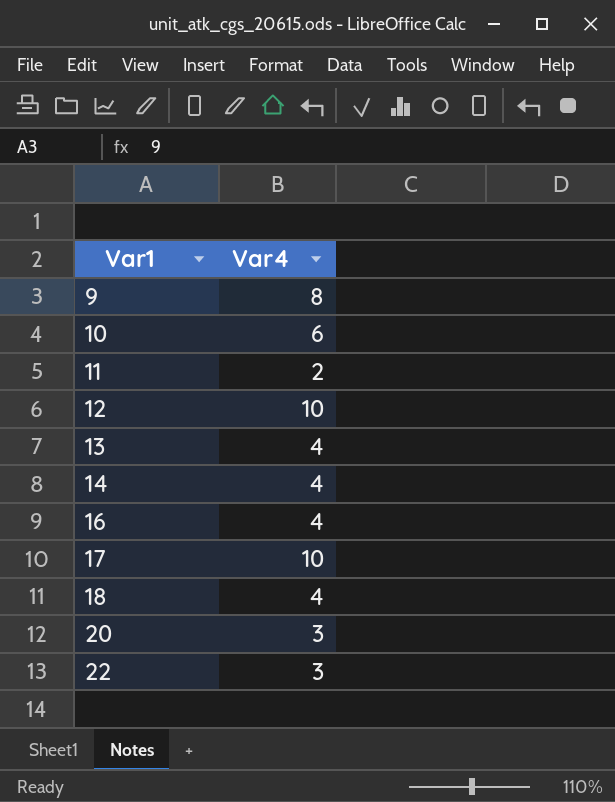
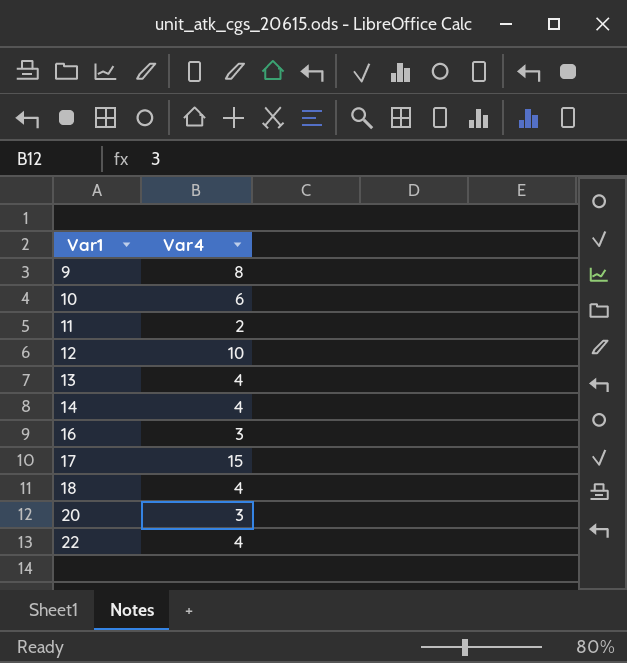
16 | Var4: 4 -> 3
17 | Var4: 10 -> 15
22 | Var4: 3 -> 4

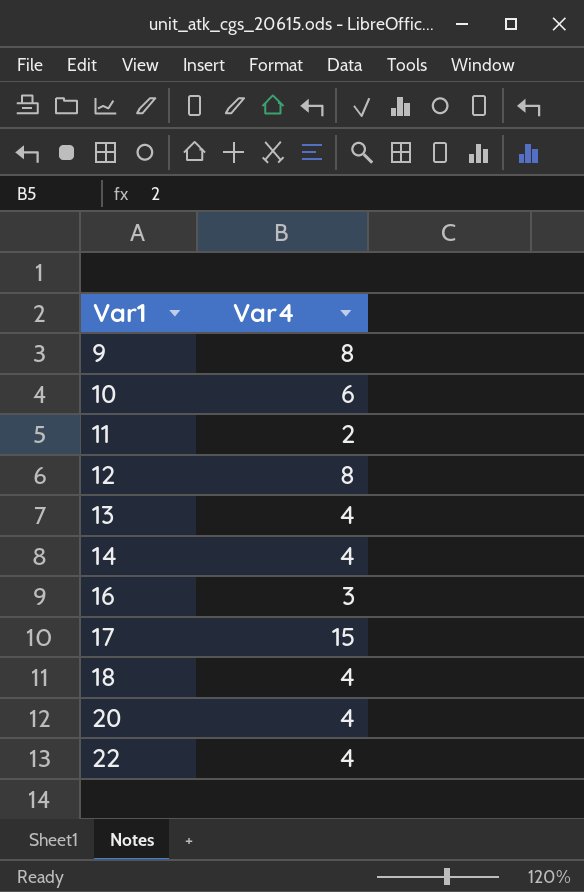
12 | Var4: 10 -> 8
20 | Var4: 3 -> 4

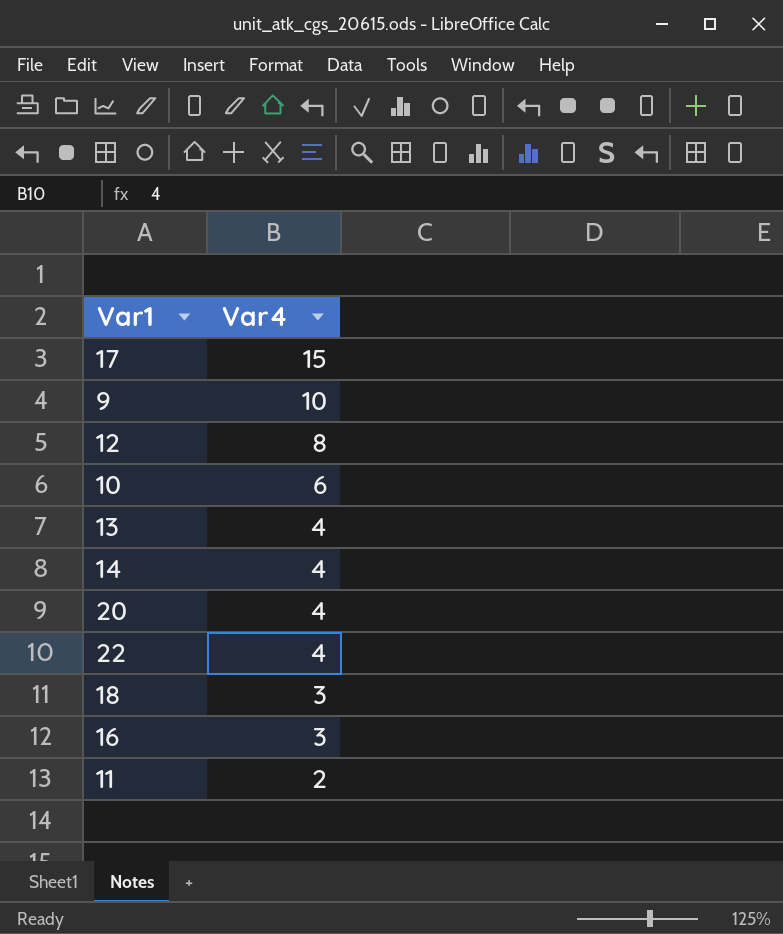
row order: Var1 ascending -> Var4 descending
9 | Var4: 8 -> 10
18 | Var4: 4 -> 3

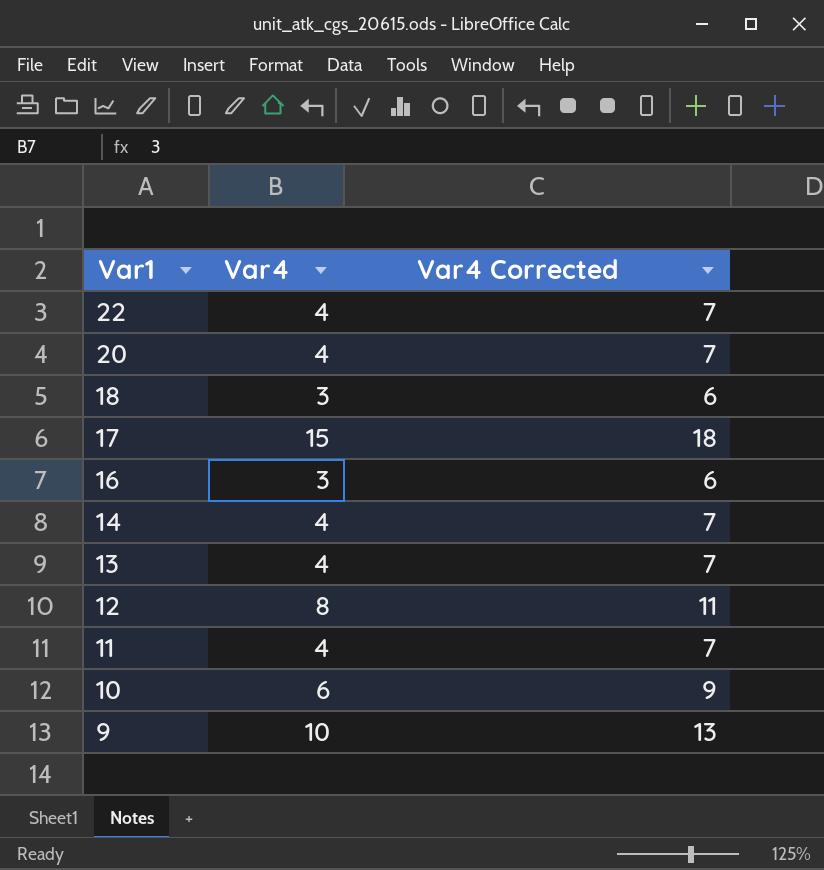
row order: Var4 descending -> Var1 descending
column Var4 Corrected | formula: none -> [Var4] + 3
11 | Var4: 2 -> 4

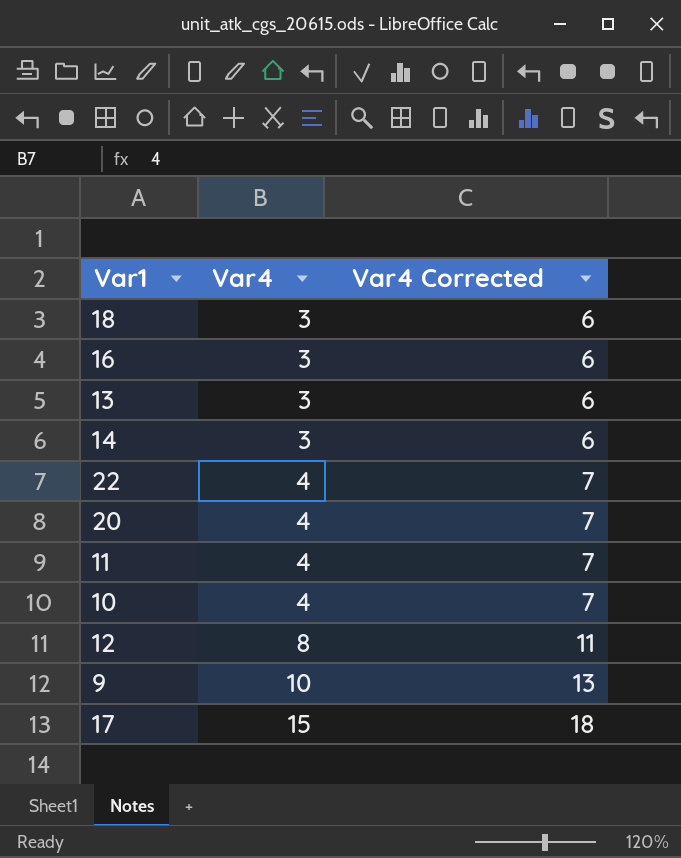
row order: Var1 descending -> Var4 ascending
13 | Var4: 4 -> 3
13 | Var4 Corrected: 7 -> 6
14 | Var4: 4 -> 3
14 | Var4 Corrected: 7 -> 6
10 | Var4: 6 -> 4
10 | Var4 Corrected: 9 -> 7

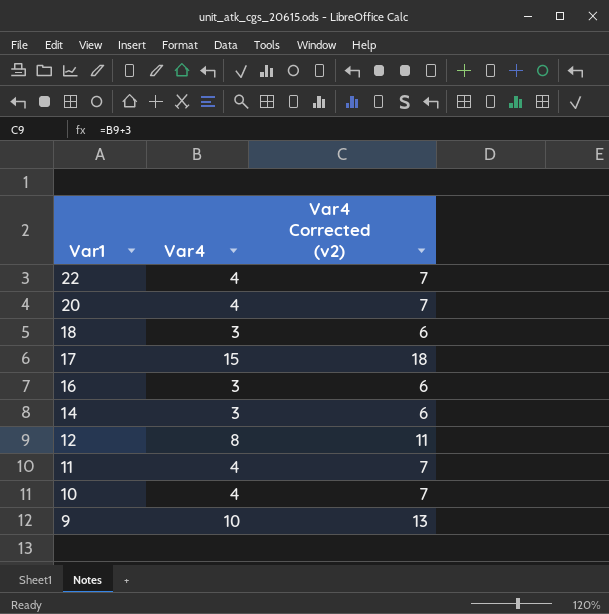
row order: Var4 ascending -> Var1 descending
column name: Var4 Corrected -> Var4 Corrected (v2)
row 13: 3 | 6 -> none

